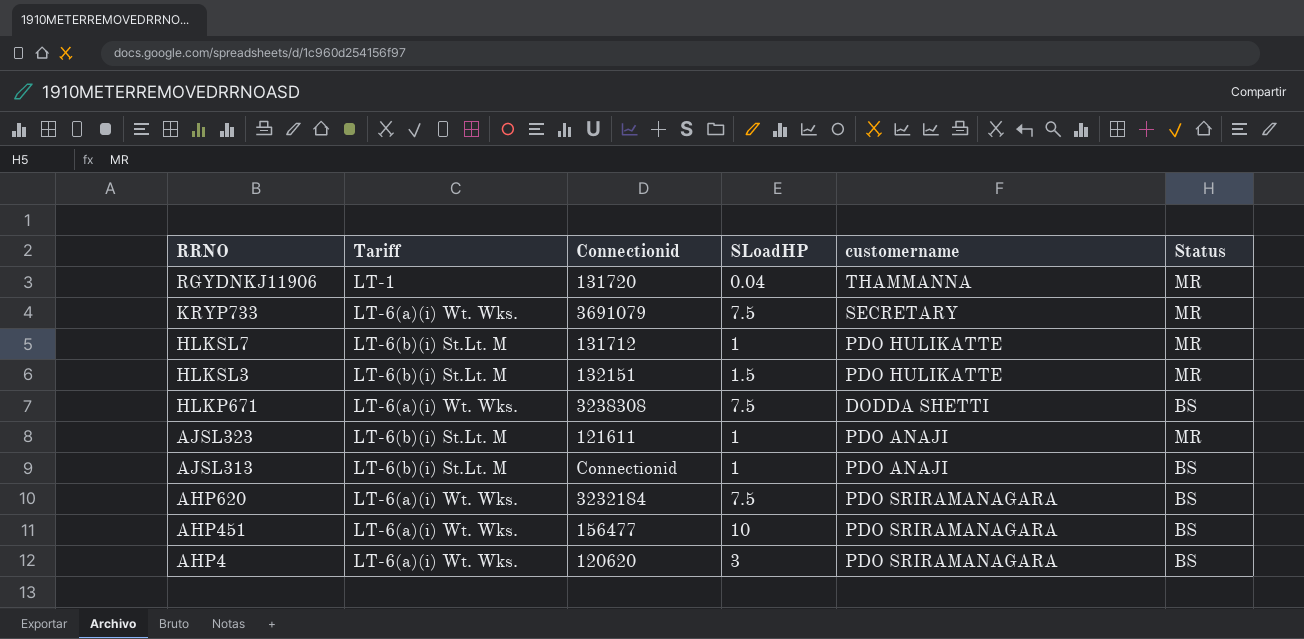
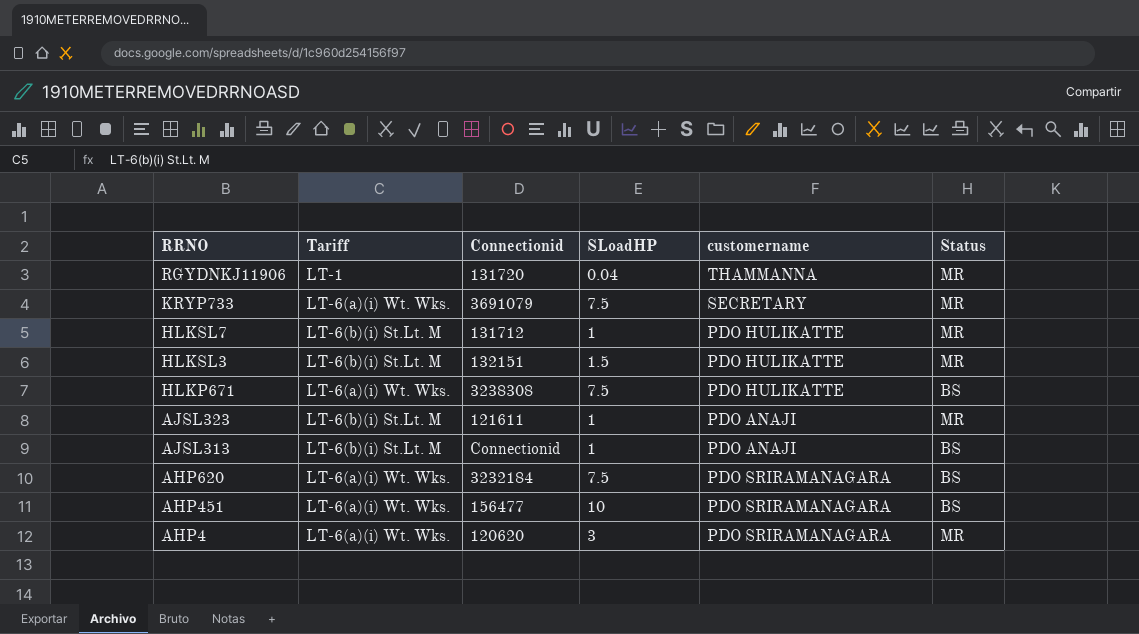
HLKP671 | customername: DODDA SHETTI -> PDO HULIKATTE
AHP4 | Status: BS -> MR

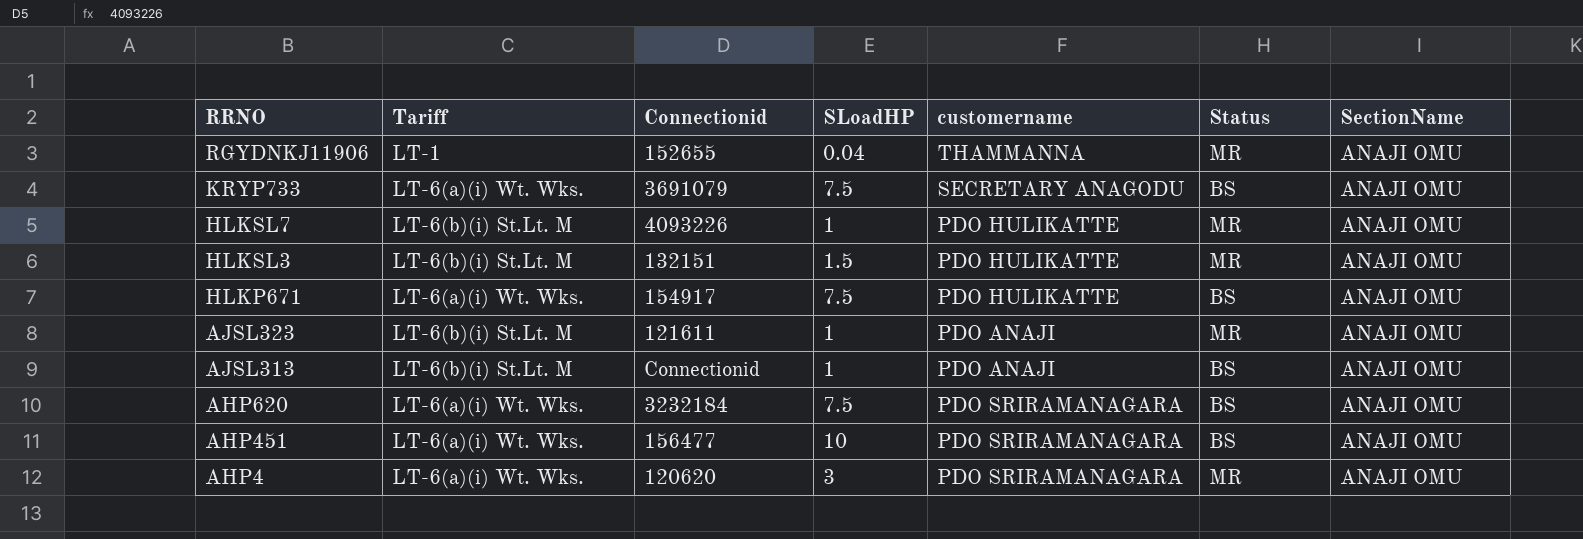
column SectionName | position: none -> 7
RGYDNKJ11906 | Connectionid: 131720 -> 152655
KRYP733 | customername: SECRETARY -> SECRETARY ANAGODU
KRYP733 | Status: MR -> BS
HLKSL7 | Connectionid: 131712 -> 4093226
HLKP671 | Connectionid: 3238308 -> 154917

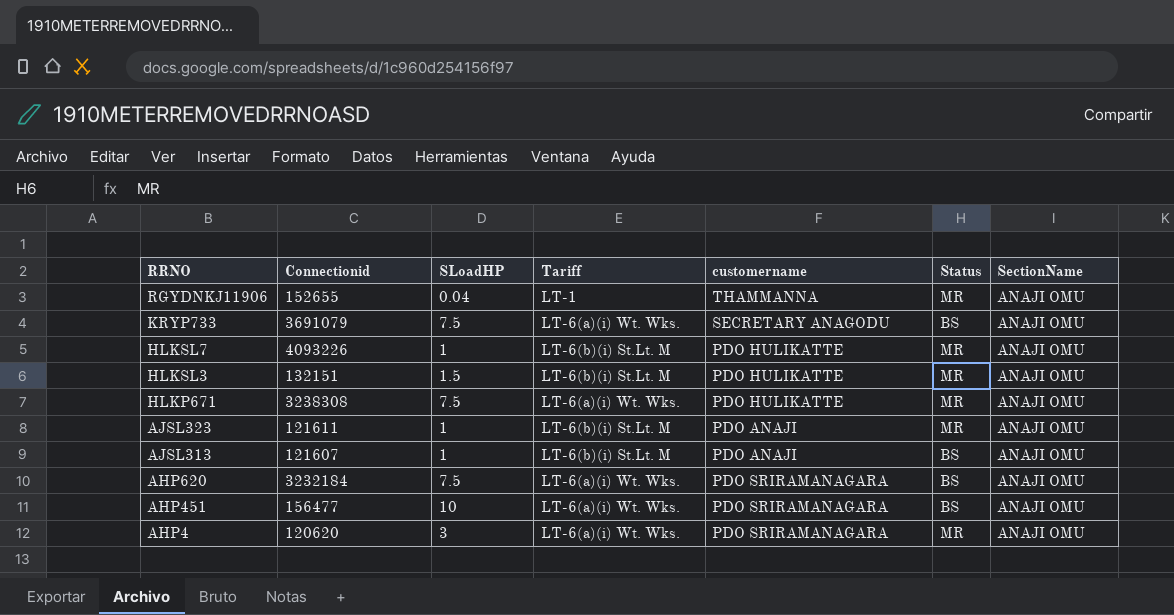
column Tariff | position: 2 -> 4
HLKP671 | Connectionid: 154917 -> 3238308
HLKP671 | Status: BS -> MR
AJSL313 | Connectionid: Connectionid -> 121607

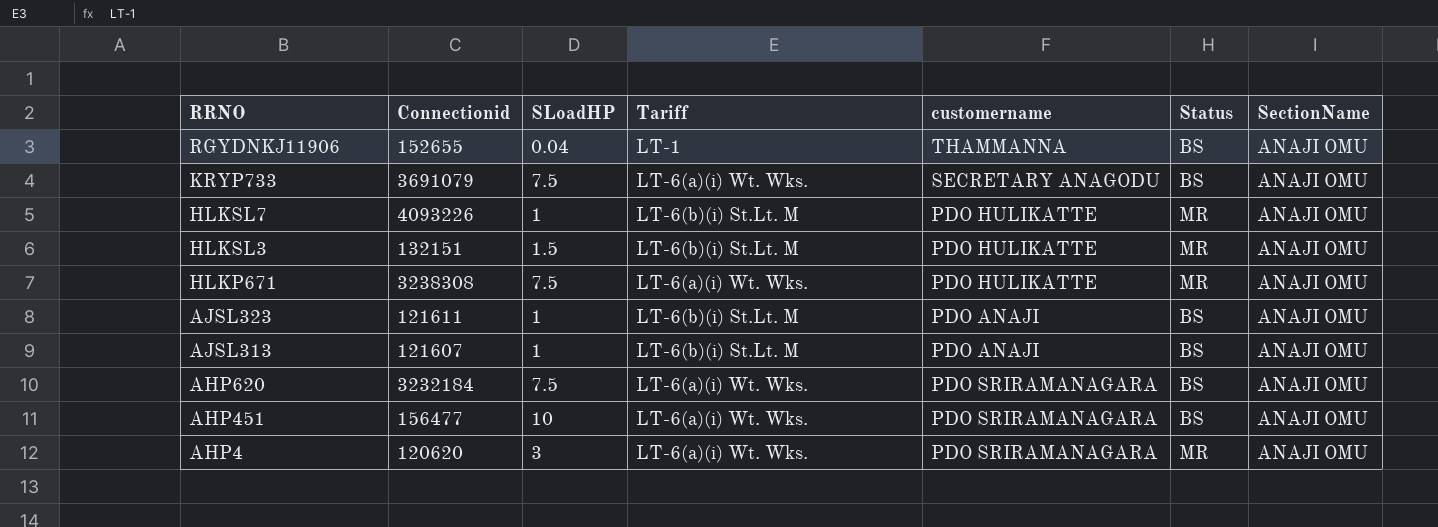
RGYDNKJ11906 | Status: MR -> BS
AJSL323 | Status: MR -> BS

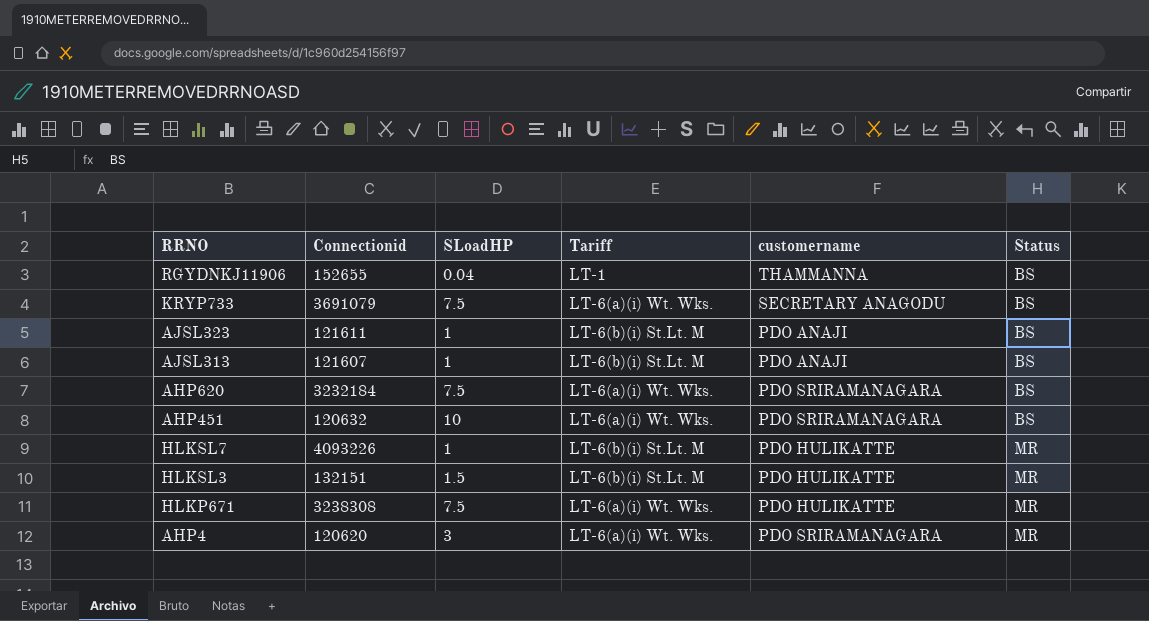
row order: RRNO descending -> Status ascending
column SectionName | position: 7 -> none
AHP451 | Connectionid: 156477 -> 120632

